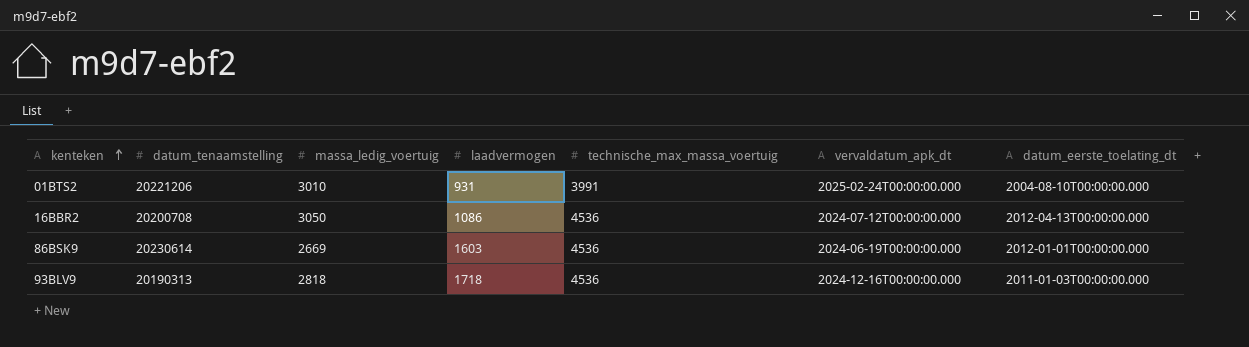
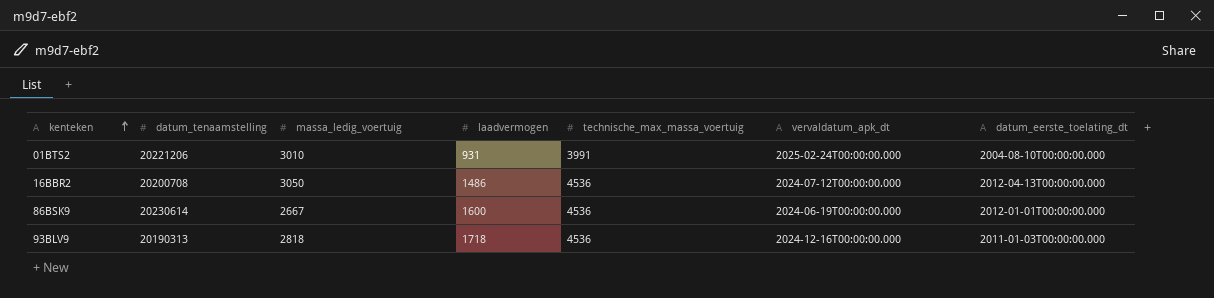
16BBR2 | laadvermogen: 1086 -> 1486
86BSK9 | massa_ledig_voertuig: 2669 -> 2667
86BSK9 | laadvermogen: 1603 -> 1600

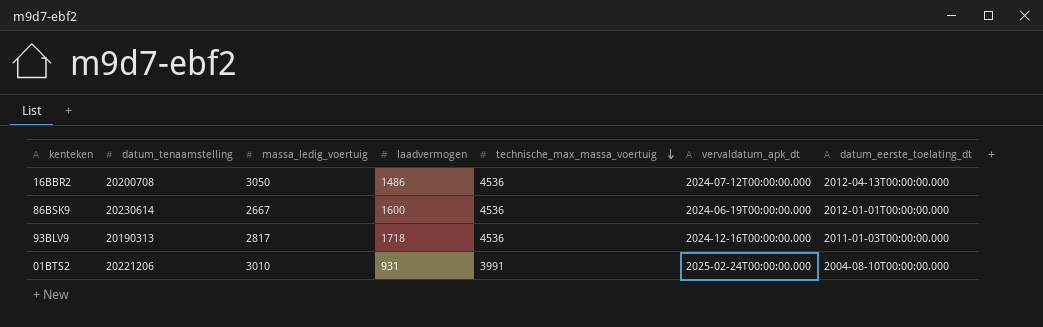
row order: kenteken ascending -> technische_max_massa_voertuig descending
93BLV9 | massa_ledig_voertuig: 2818 -> 2817

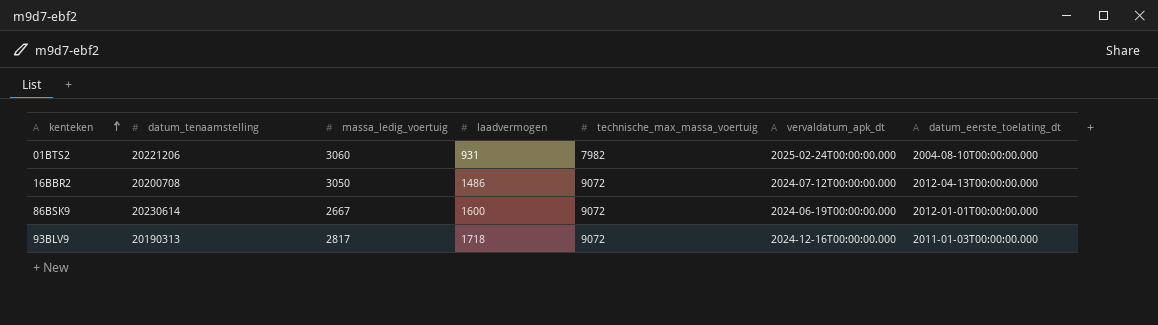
row order: technische_max_massa_voertuig descending -> kenteken ascending
01BTS2 | massa_ledig_voertuig: 3010 -> 3060
01BTS2 | technische_max_massa_voertuig: 3991 -> 7982
16BBR2 | technische_max_massa_voertuig: 4536 -> 9072
86BSK9 | technische_max_massa_voertuig: 4536 -> 9072
93BLV9 | technische_max_massa_voertuig: 4536 -> 9072

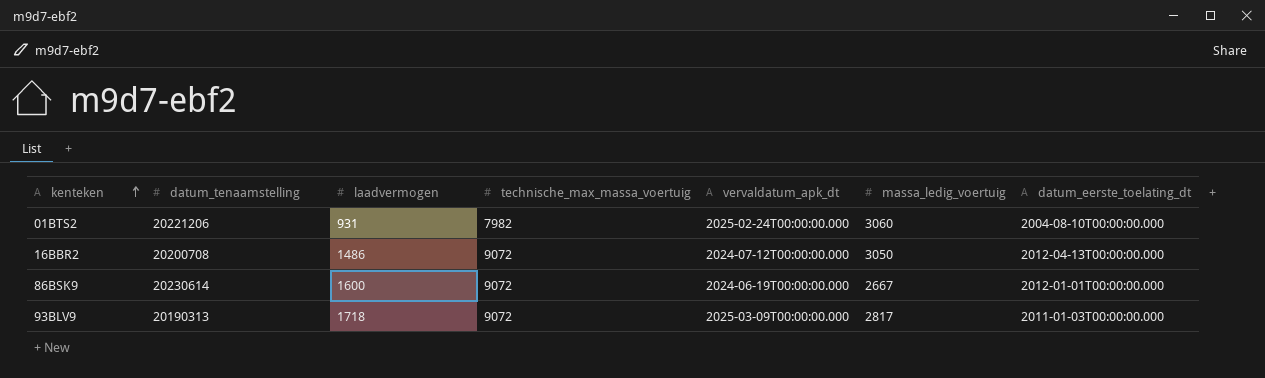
column massa_ledig_voertuig | position: 3 -> 6
93BLV9 | vervaldatum_apk_dt: 2024-12-16T00:00:00.000 -> 2025-03-09T00:00:00.000

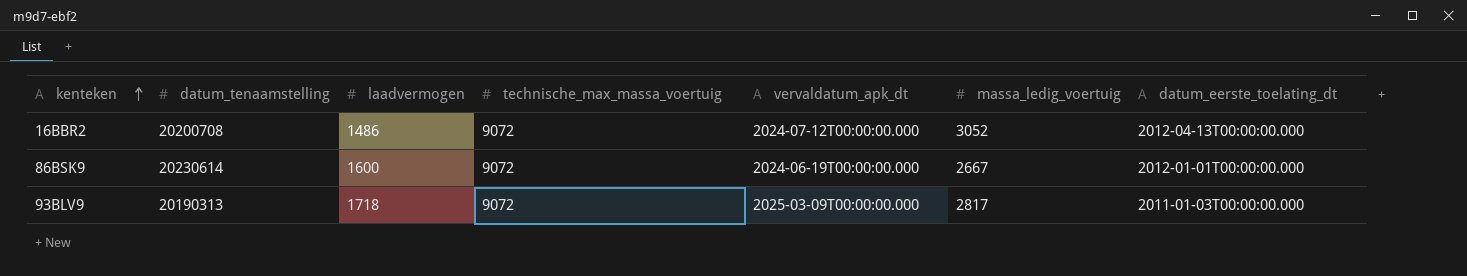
row 01BTS2: 20221206 | 931 | 7982 | 2025-02-24T00:00:00.000 | 3060 | 2004-08-10T00:00:00.000 -> none
16BBR2 | massa_ledig_voertuig: 3050 -> 3052

